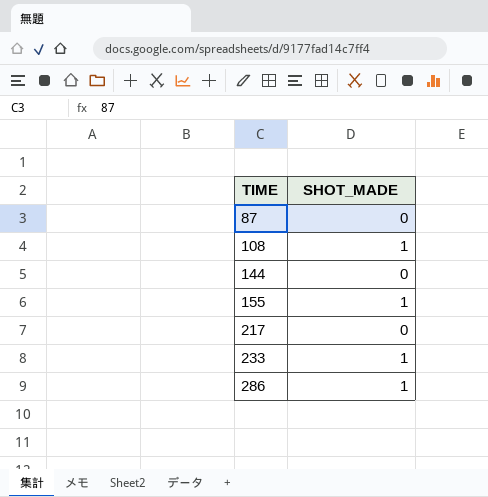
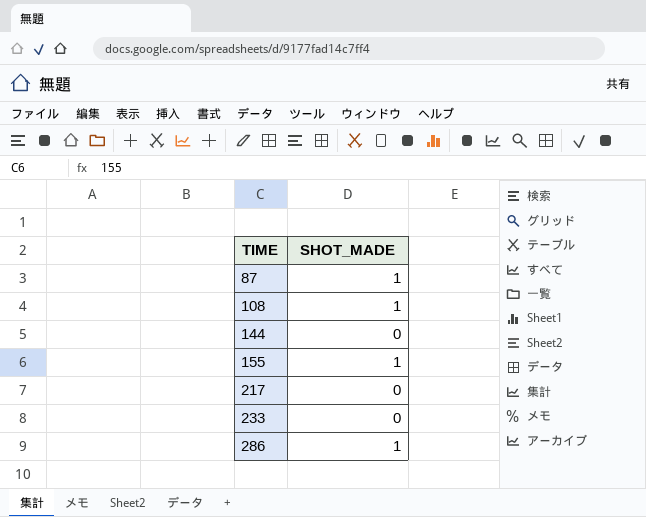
87 | SHOT_MADE: 0 -> 1
233 | SHOT_MADE: 1 -> 0

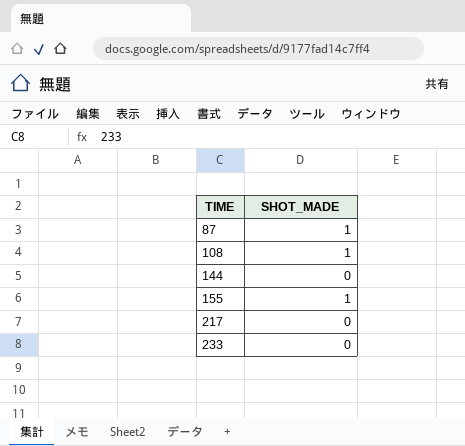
row 286: 1 -> none

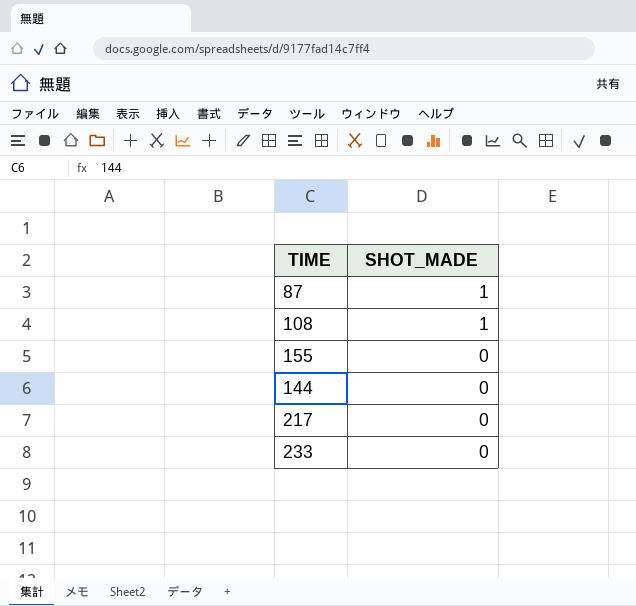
row order: TIME ascending -> SHOT_MADE descending
155 | SHOT_MADE: 1 -> 0

